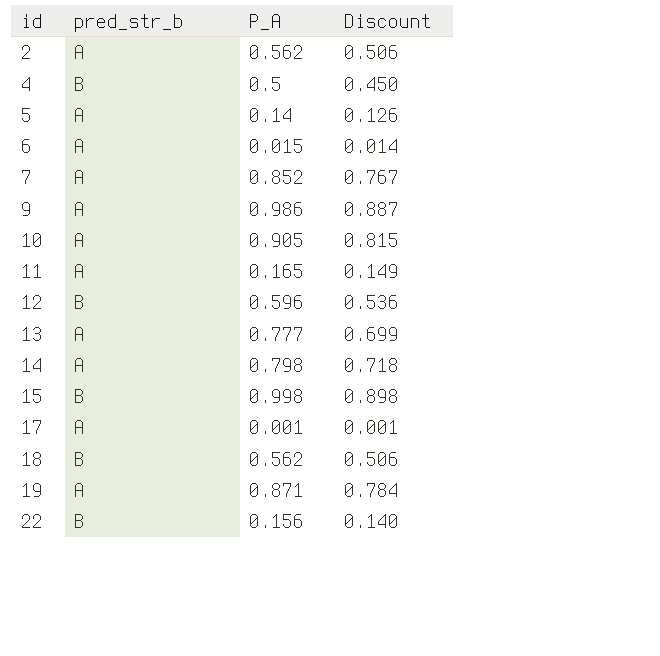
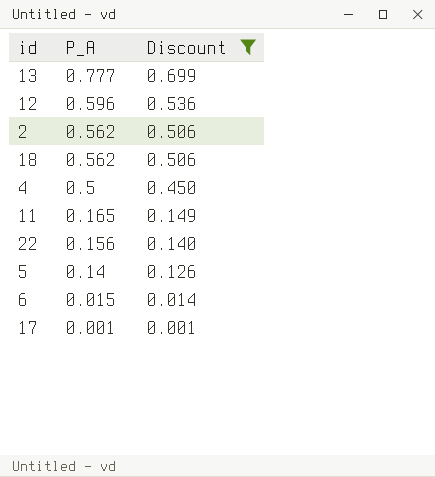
filter: none -> Discount <= 0.699
row order: id ascending -> P_A descending
column pred_str_b | position: 2 -> none

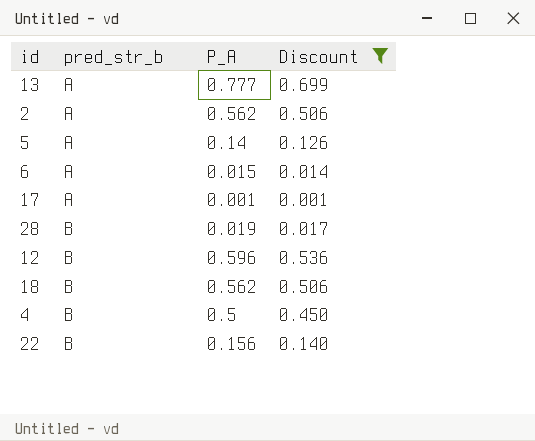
row order: P_A descending -> pred_str_b ascending
column pred_str_b | position: none -> 2
row 11: 0.165 | 0.149 -> none
row 28: none -> B | 0.019 | 0.017

